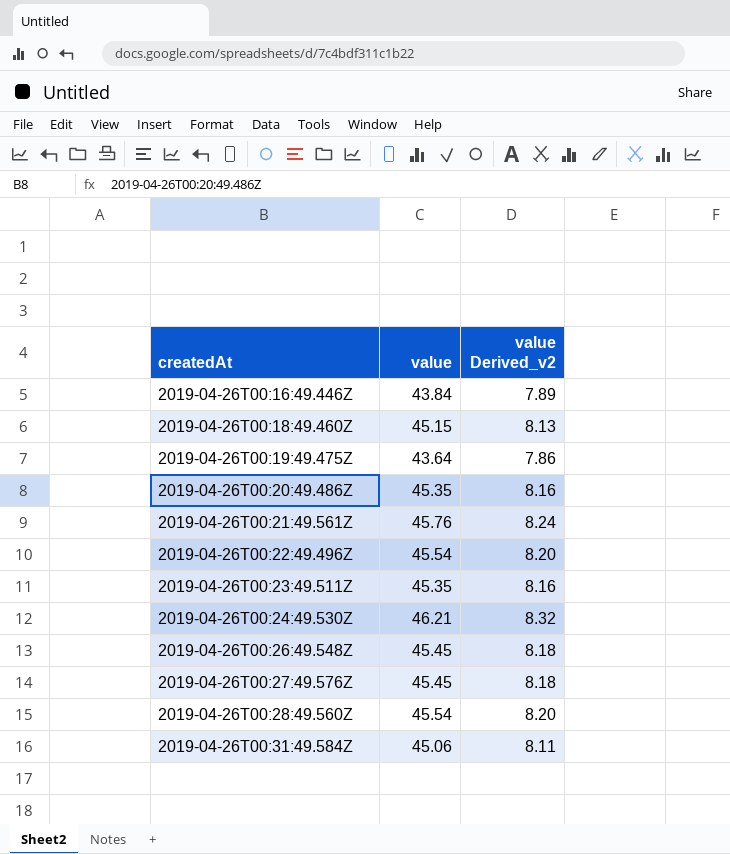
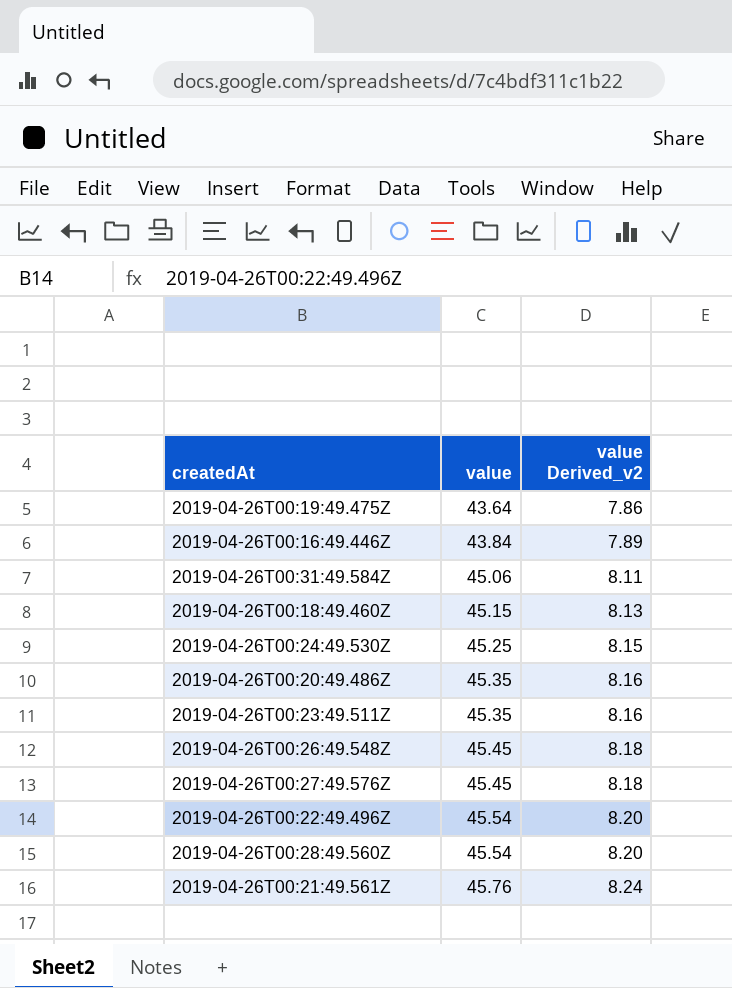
row order: createdAt ascending -> value ascending
2019-04-26T00:24:49.530Z | value: 46.21 -> 45.25
2019-04-26T00:24:49.530Z | value Derived_v2: 8.32 -> 8.15

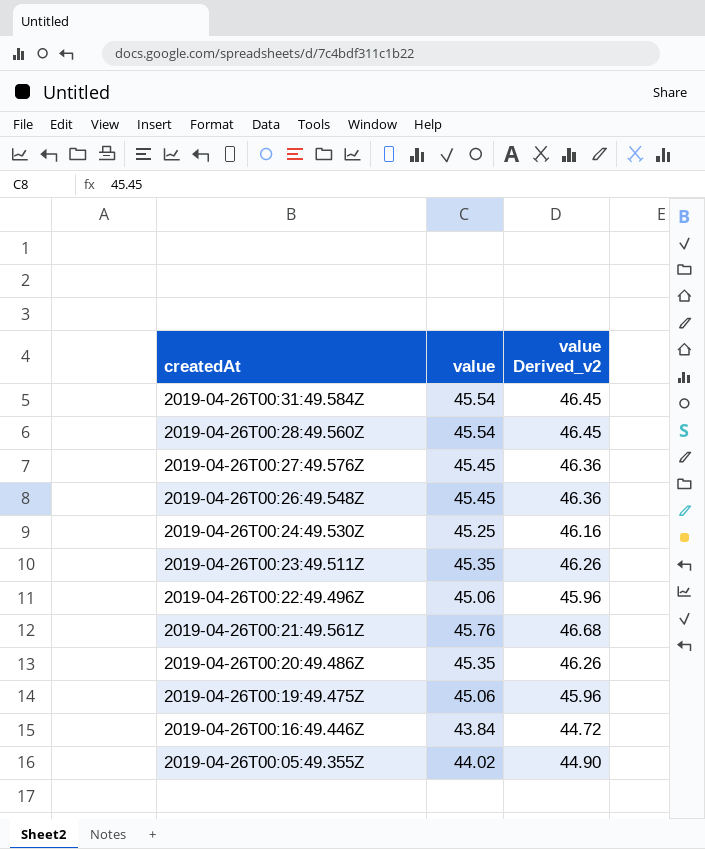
row order: value ascending -> createdAt descending
column value Derived_v2 | formula: [value] * 0.18 -> [value] * 1.02
row 2019-04-26T00:18:49.460Z: 45.15 | 8.13 -> none
2019-04-26T00:31:49.584Z | value: 45.06 -> 45.54
2019-04-26T00:22:49.496Z | value: 45.54 -> 45.06
2019-04-26T00:19:49.475Z | value: 43.64 -> 45.06
row 2019-04-26T00:05:49.355Z: none -> 44.02 | 44.90

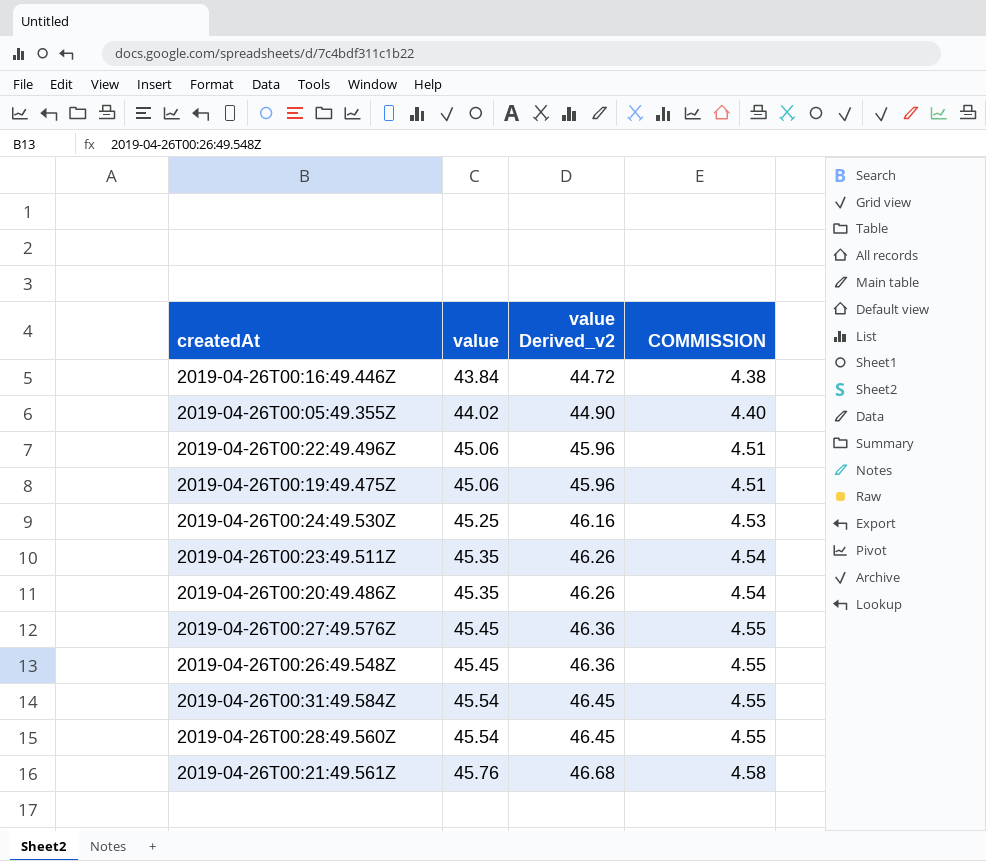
row order: createdAt descending -> value ascending
column COMMISSION | formula: none -> [value] * 0.1

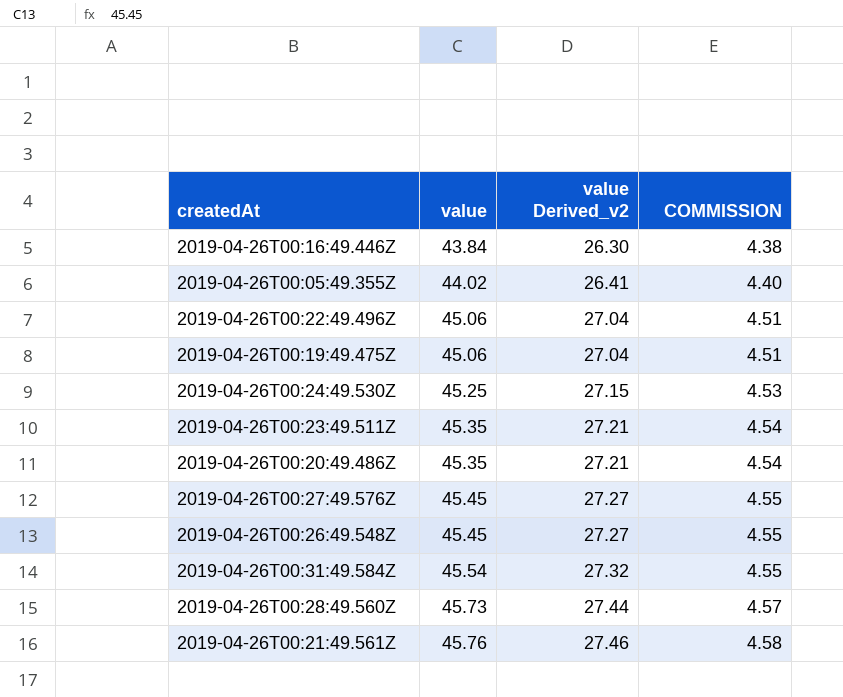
column value Derived_v2 | formula: [value] * 1.02 -> [value] * 0.6
2019-04-26T00:28:49.560Z | value: 45.54 -> 45.73
2019-04-26T00:28:49.560Z | COMMISSION: 4.55 -> 4.57

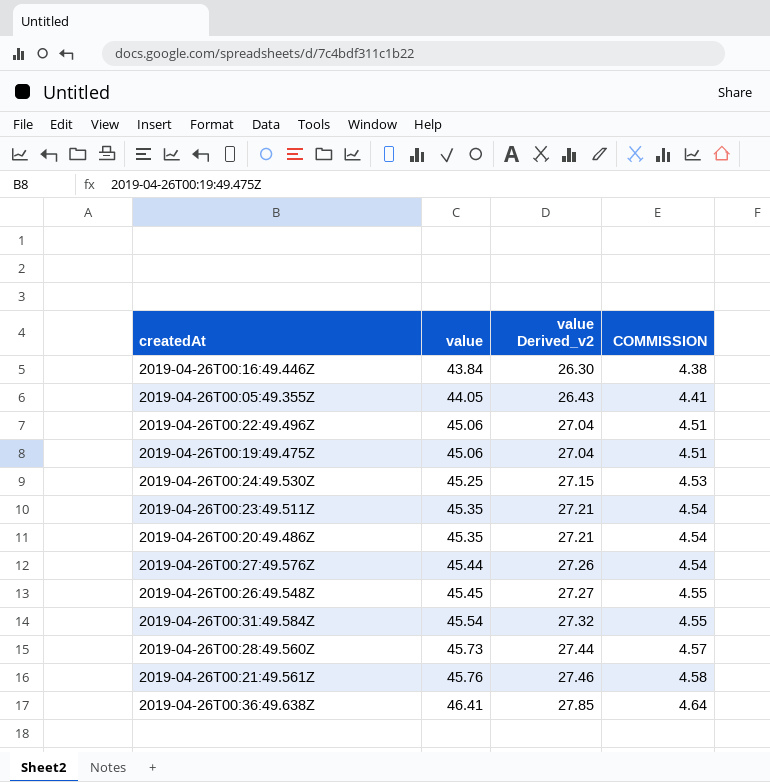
2019-04-26T00:05:49.355Z | value: 44.02 -> 44.05
2019-04-26T00:05:49.355Z | value Derived_v2: 26.41 -> 26.43
2019-04-26T00:05:49.355Z | COMMISSION: 4.40 -> 4.41
2019-04-26T00:27:49.576Z | value: 45.45 -> 45.44
2019-04-26T00:27:49.576Z | value Derived_v2: 27.27 -> 27.26
2019-04-26T00:27:49.576Z | COMMISSION: 4.55 -> 4.54
row 2019-04-26T00:36:49.638Z: none -> 46.41 | 27.85 | 4.64

